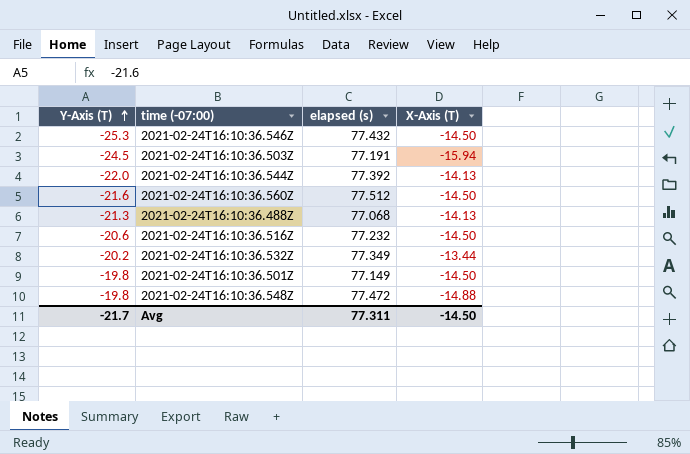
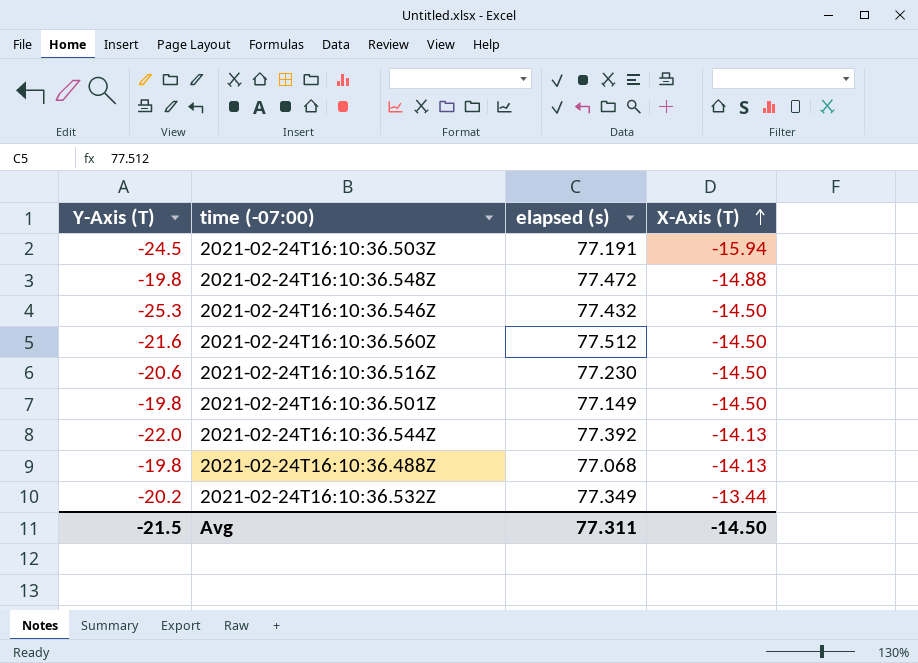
row order: Y-Axis (T) ascending -> X-Axis (T) ascending
2021-02-24T16:10:36.516Z | elapsed (s): 77.232 -> 77.230
2021-02-24T16:10:36.488Z | Y-Axis (T): -21.3 -> -19.8
Avg | Y-Axis (T): -21.7 -> -21.5

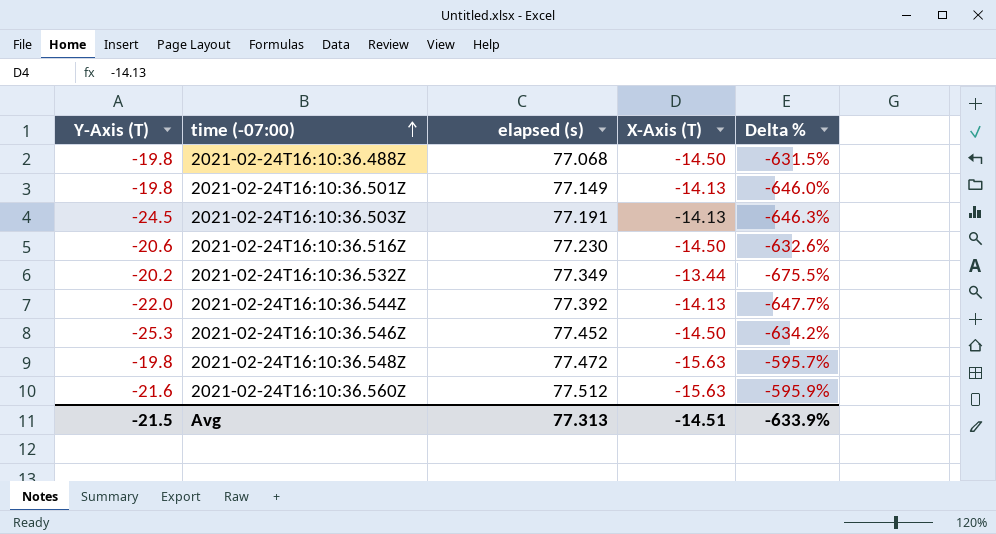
row order: X-Axis (T) ascending -> time (-07:00) ascending
column Delta % | formula: none -> ([elapsed (s)] - [X-Axis (T)]) / [X-Axis (T)]
2021-02-24T16:10:36.488Z | X-Axis (T): -14.13 -> -14.50
2021-02-24T16:10:36.501Z | X-Axis (T): -14.50 -> -14.13
2021-02-24T16:10:36.503Z | X-Axis (T): -15.94 -> -14.13
2021-02-24T16:10:36.546Z | elapsed (s): 77.432 -> 77.452
2021-02-24T16:10:36.548Z | X-Axis (T): -14.88 -> -15.63
2021-02-24T16:10:36.560Z | X-Axis (T): -14.50 -> -15.63
Avg | elapsed (s): 77.311 -> 77.313
Avg | X-Axis (T): -14.50 -> -14.51

